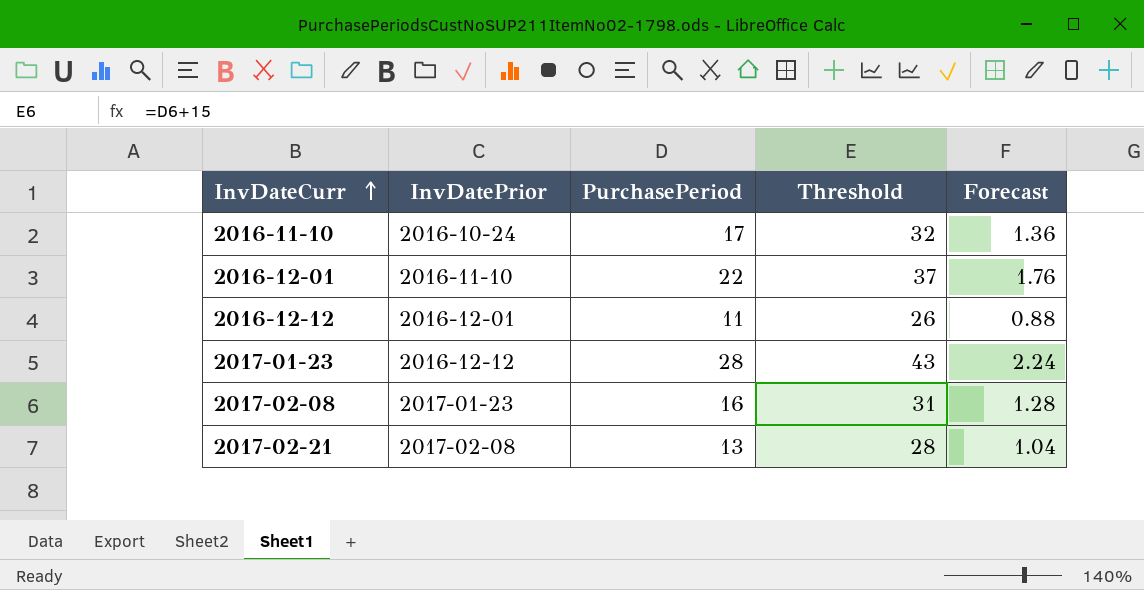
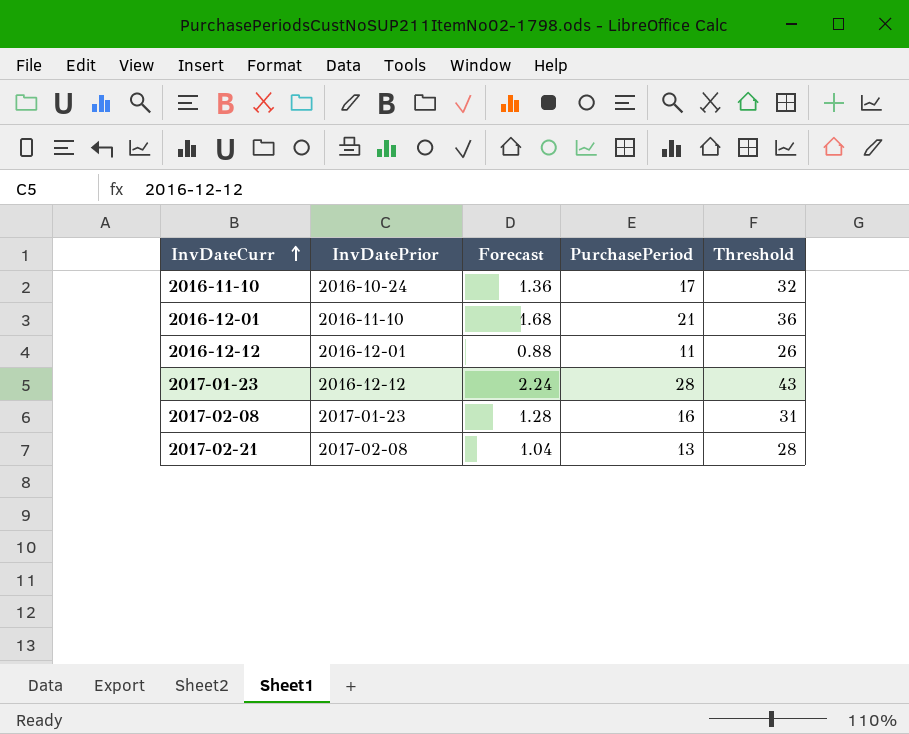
column Forecast | position: 5 -> 3
2016-12-01 | Forecast: 1.76 -> 1.68
2016-12-01 | PurchasePeriod: 22 -> 21
2016-12-01 | Threshold: 37 -> 36

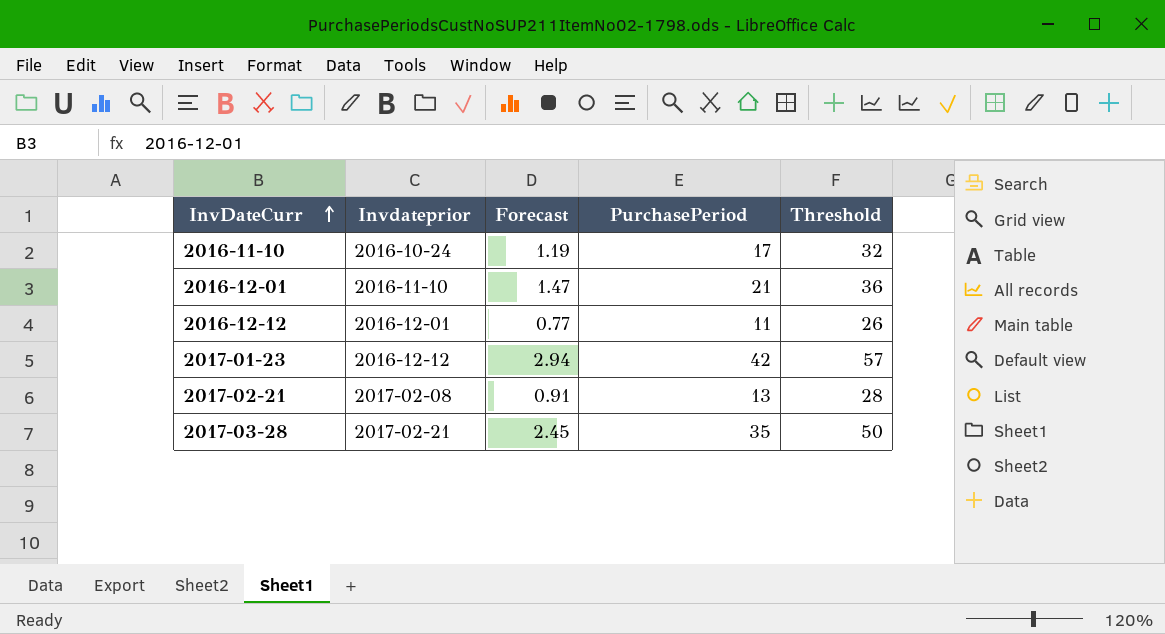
column name: InvDatePrior -> Invdateprior
column Forecast | formula: [PurchasePeriod] * 0.08 -> [PurchasePeriod] * 0.07
row 2017-02-08: 2017-01-23 | 1.28 | 16 | 31 -> none
2017-01-23 | PurchasePeriod: 28 -> 42
2017-01-23 | Threshold: 43 -> 57
row 2017-03-28: none -> 2017-02-21 | 2.45 | 35 | 50

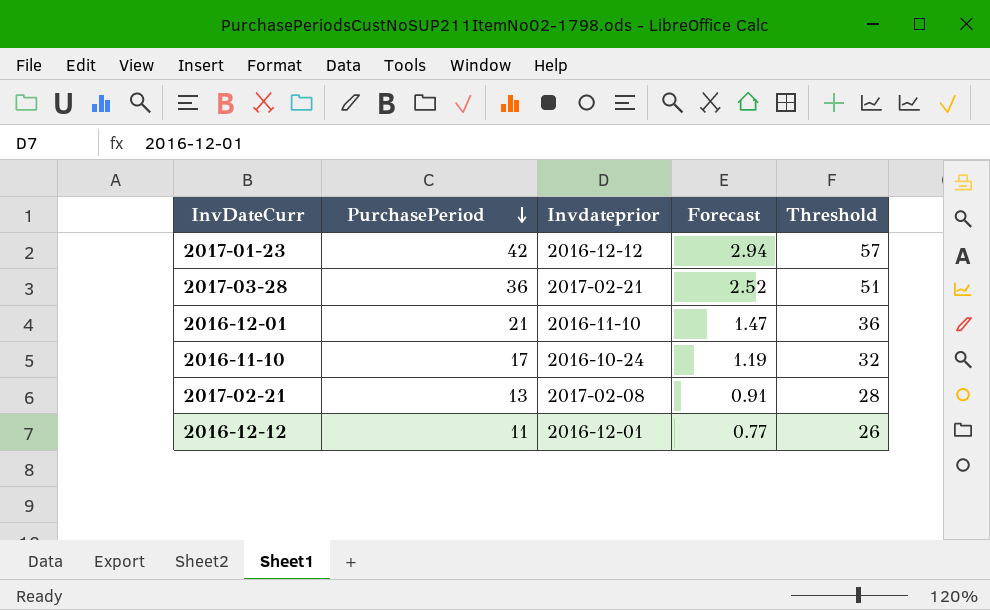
row order: InvDateCurr ascending -> PurchasePeriod descending
column PurchasePeriod | position: 4 -> 2
2017-03-28 | PurchasePeriod: 35 -> 36
2017-03-28 | Forecast: 2.45 -> 2.52
2017-03-28 | Threshold: 50 -> 51

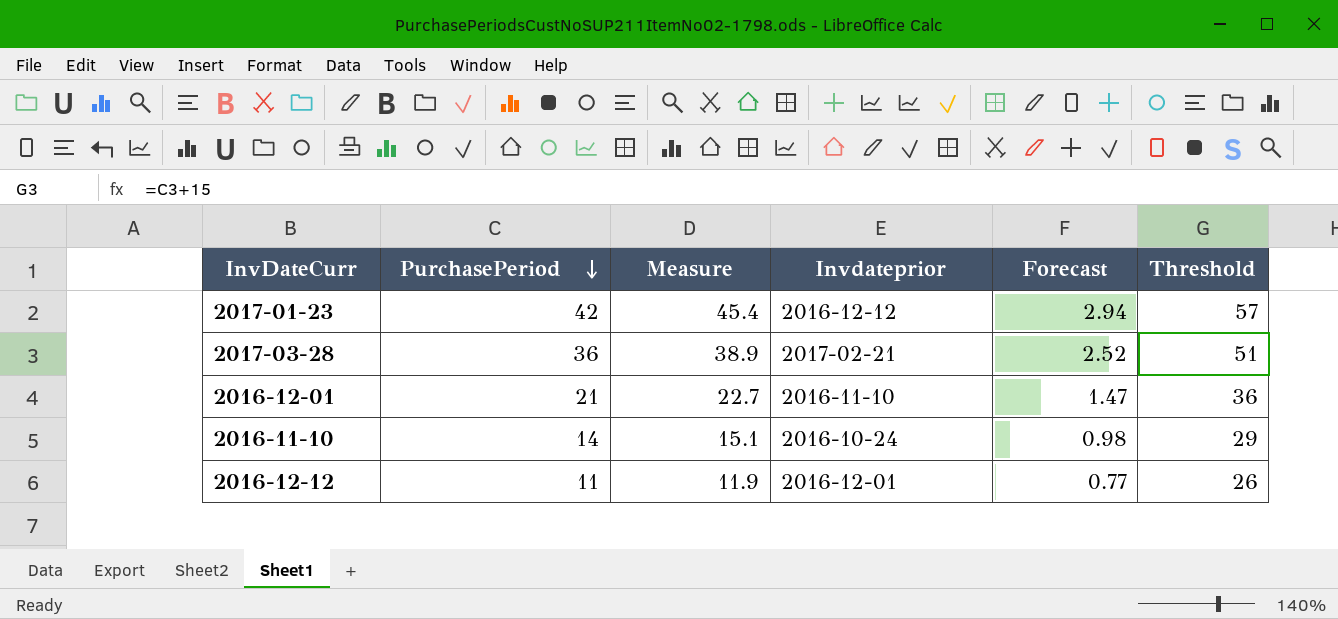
column Measure | formula: none -> [PurchasePeriod] * 1.08
row 2017-02-21: 13 | 2017-02-08 | 0.91 | 28 -> none
2016-11-10 | PurchasePeriod: 17 -> 14
2016-11-10 | Forecast: 1.19 -> 0.98
2016-11-10 | Threshold: 32 -> 29

